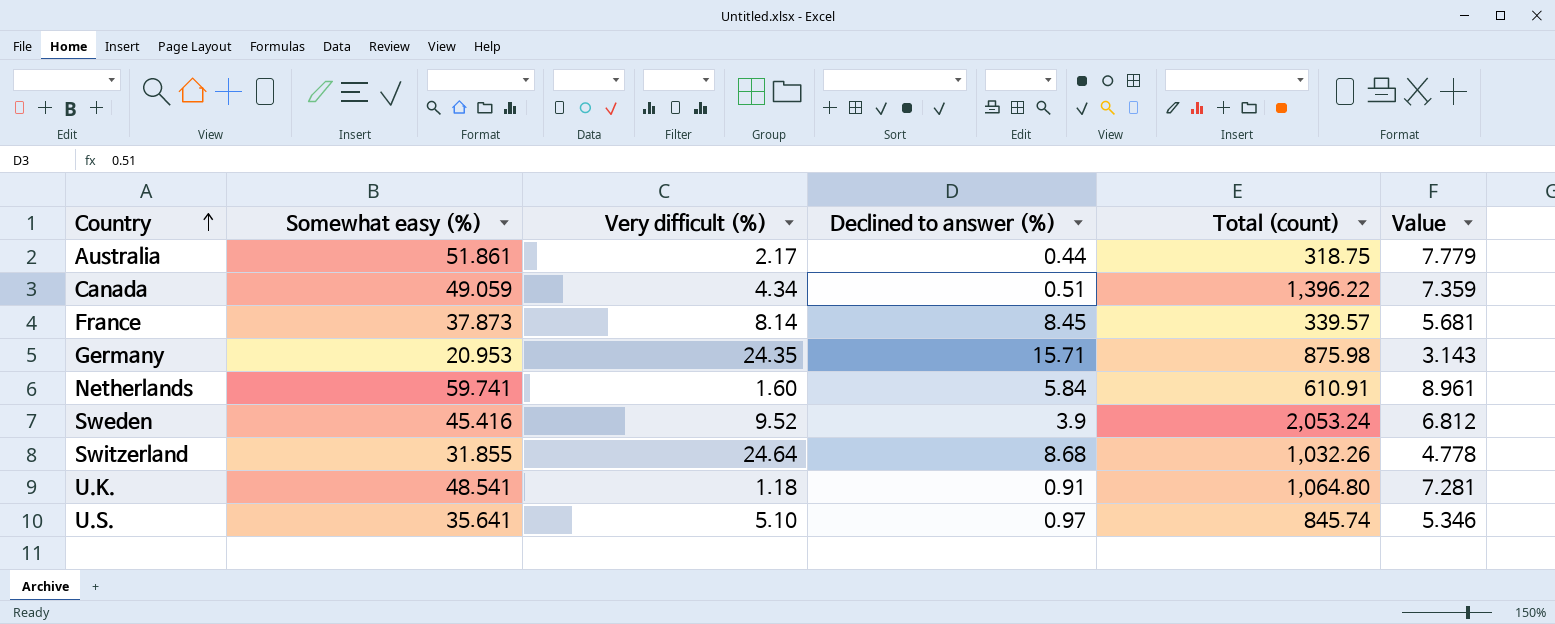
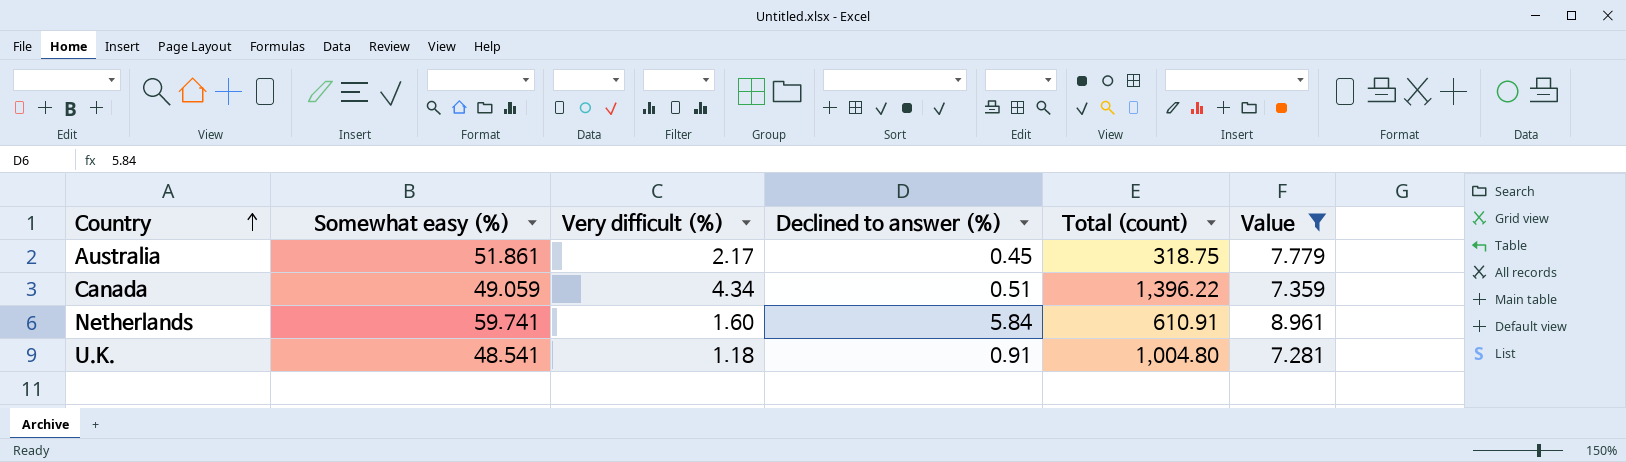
filter: none -> Value >= 7.281
Australia | Declined to answer (%): 0.44 -> 0.45
U.K. | Total (count): 1,064.80 -> 1,004.80

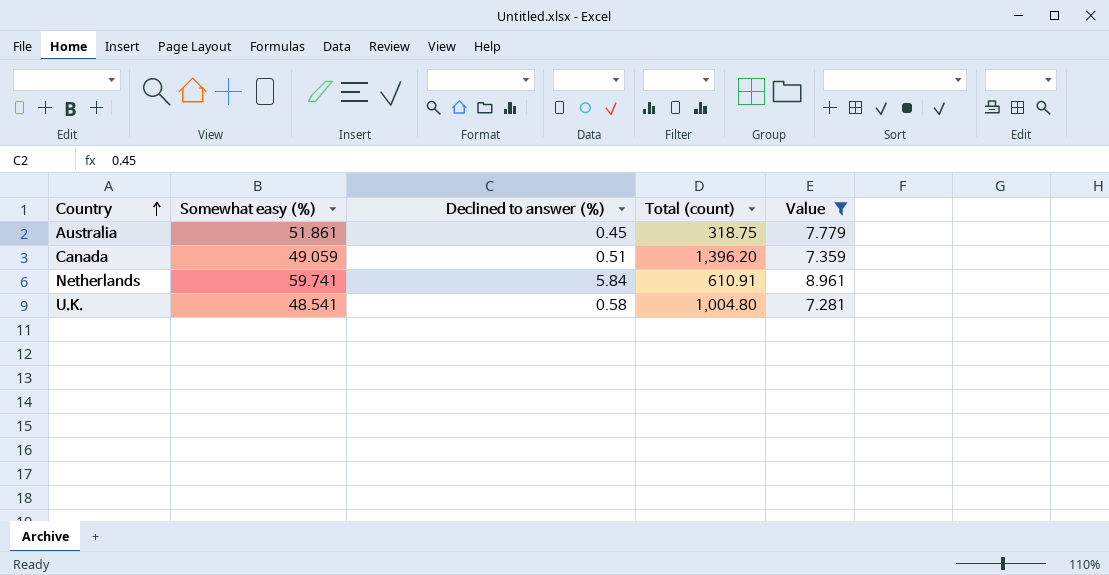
column Very difficult (%) | position: 3 -> none
Canada | Total (count): 1,396.22 -> 1,396.20
U.K. | Declined to answer (%): 0.91 -> 0.58

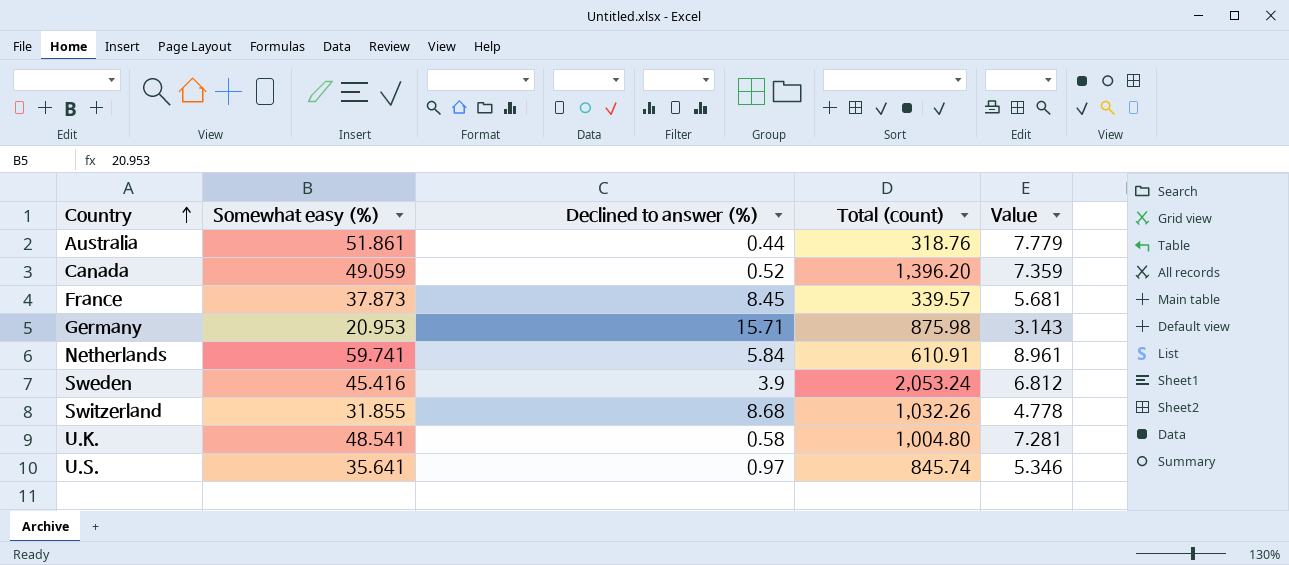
filter: Value >= 7.281 -> none
Australia | Declined to answer (%): 0.45 -> 0.44
Australia | Total (count): 318.75 -> 318.76
Canada | Declined to answer (%): 0.51 -> 0.52

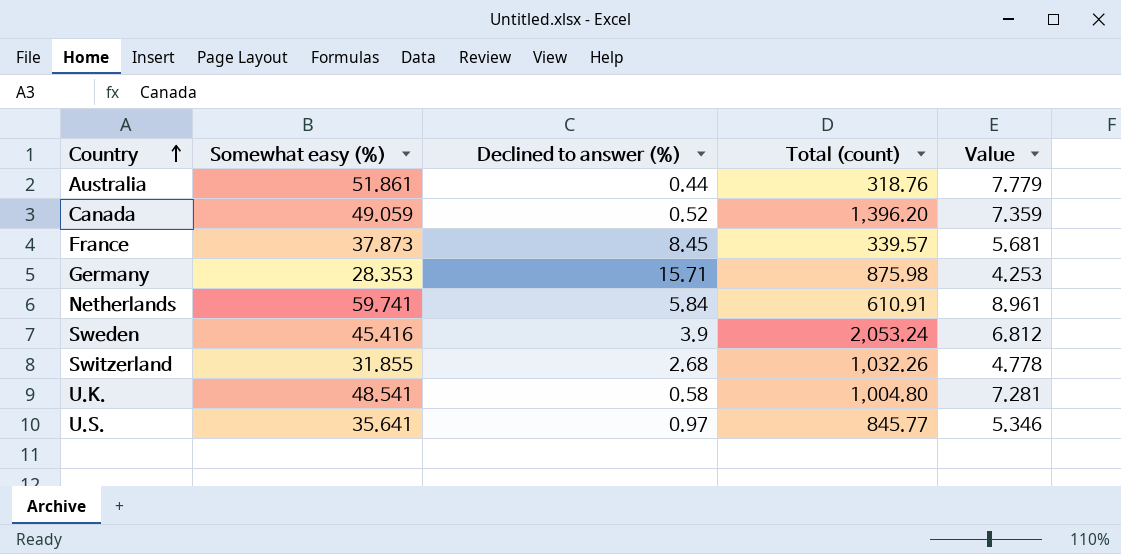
Germany | Somewhat easy (%): 20.953 -> 28.353
Germany | Value: 3.143 -> 4.253
Switzerland | Declined to answer (%): 8.68 -> 2.68
U.S. | Total (count): 845.74 -> 845.77

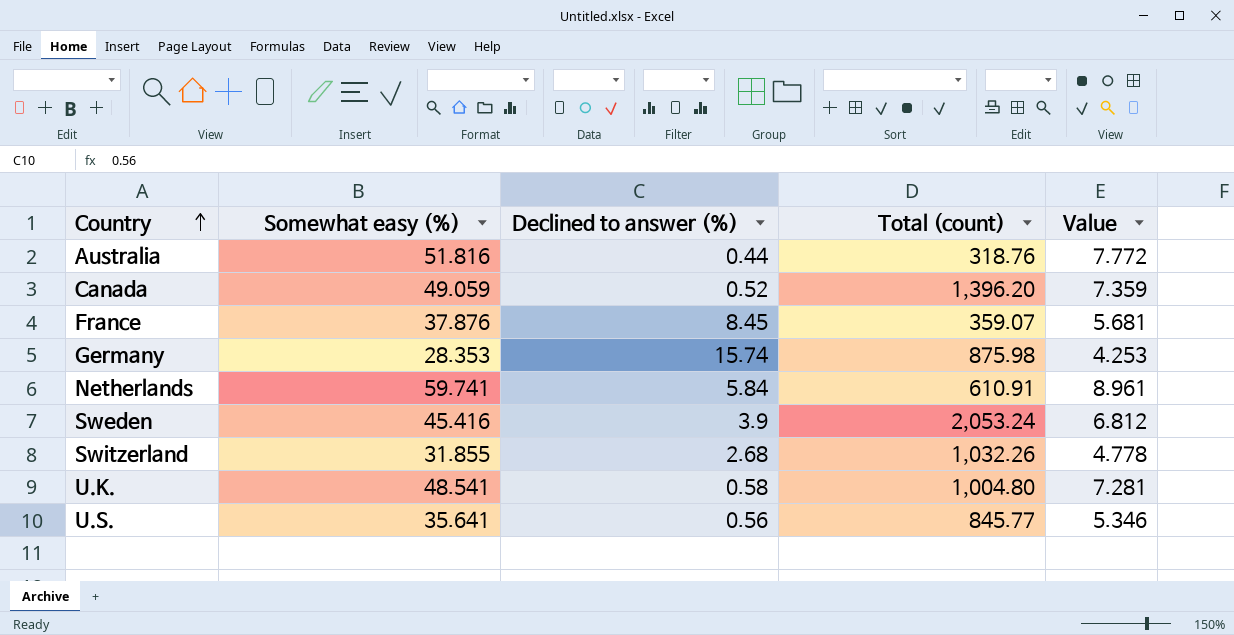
Australia | Somewhat easy (%): 51.861 -> 51.816
Australia | Value: 7.779 -> 7.772
France | Somewhat easy (%): 37.873 -> 37.876
France | Total (count): 339.57 -> 359.07
Germany | Declined to answer (%): 15.71 -> 15.74
U.S. | Declined to answer (%): 0.97 -> 0.56

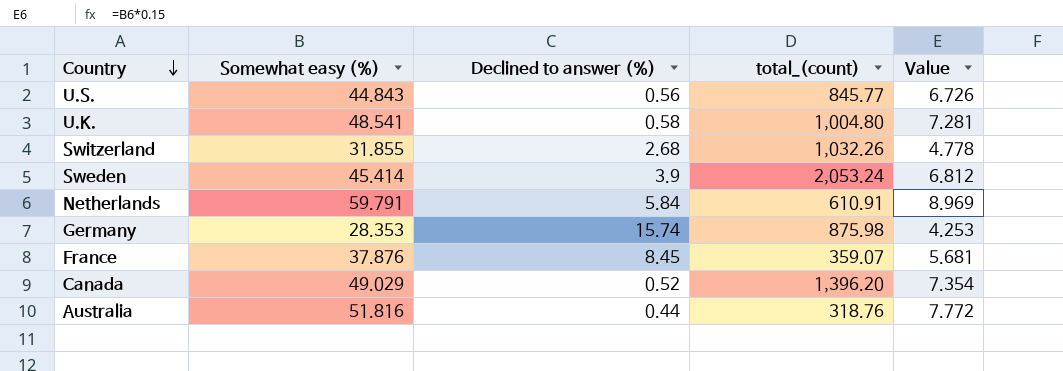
row order: Country ascending -> Country descending
column name: Total (count) -> total_(count)
U.S. | Somewhat easy (%): 35.641 -> 44.843
U.S. | Value: 5.346 -> 6.726
Sweden | Somewhat easy (%): 45.416 -> 45.414
Netherlands | Somewhat easy (%): 59.741 -> 59.791
Netherlands | Value: 8.961 -> 8.969
Canada | Somewhat easy (%): 49.059 -> 49.029
Canada | Value: 7.359 -> 7.354

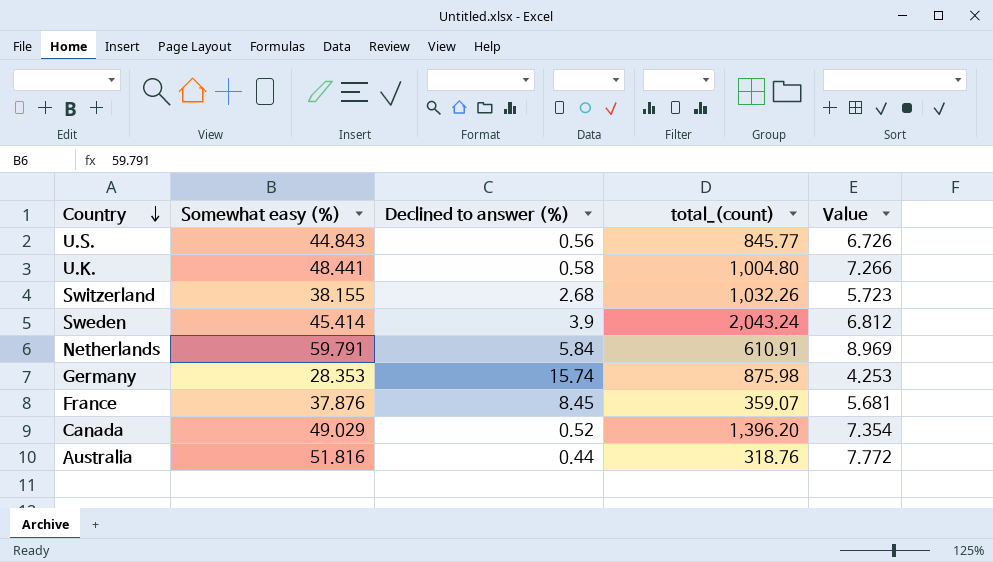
U.K. | Somewhat easy (%): 48.541 -> 48.441
U.K. | Value: 7.281 -> 7.266
Switzerland | Somewhat easy (%): 31.855 -> 38.155
Switzerland | Value: 4.778 -> 5.723
Sweden | total_(count): 2,053.24 -> 2,043.24

